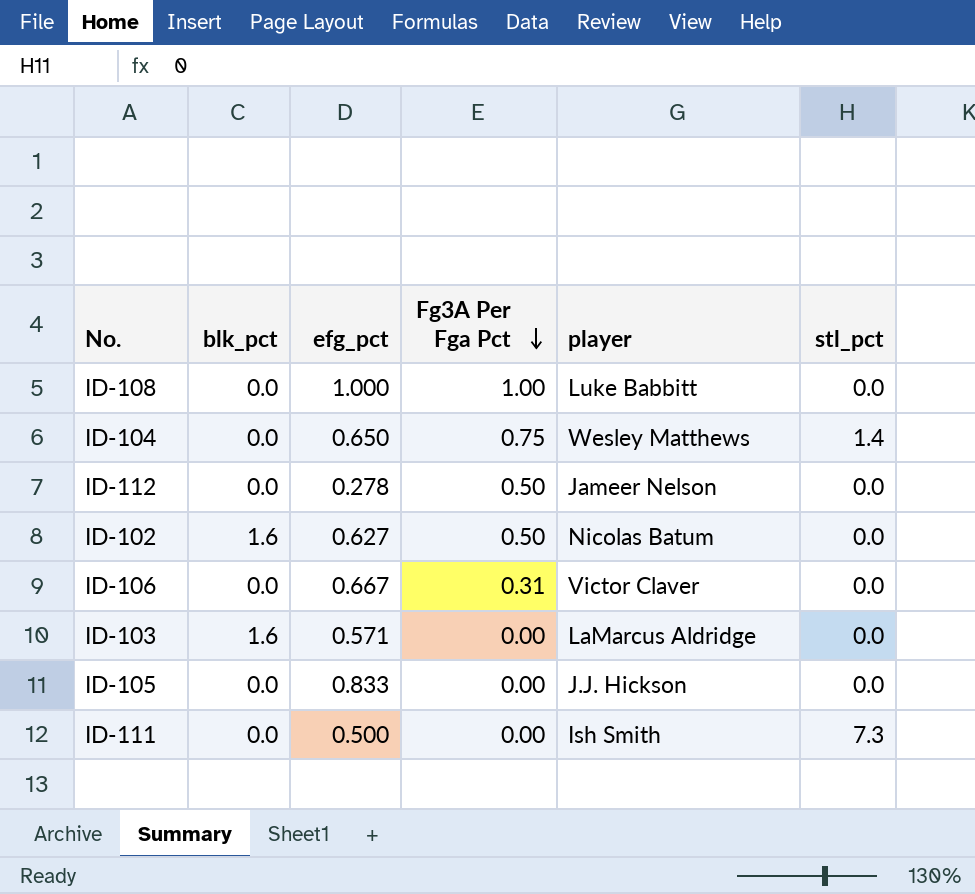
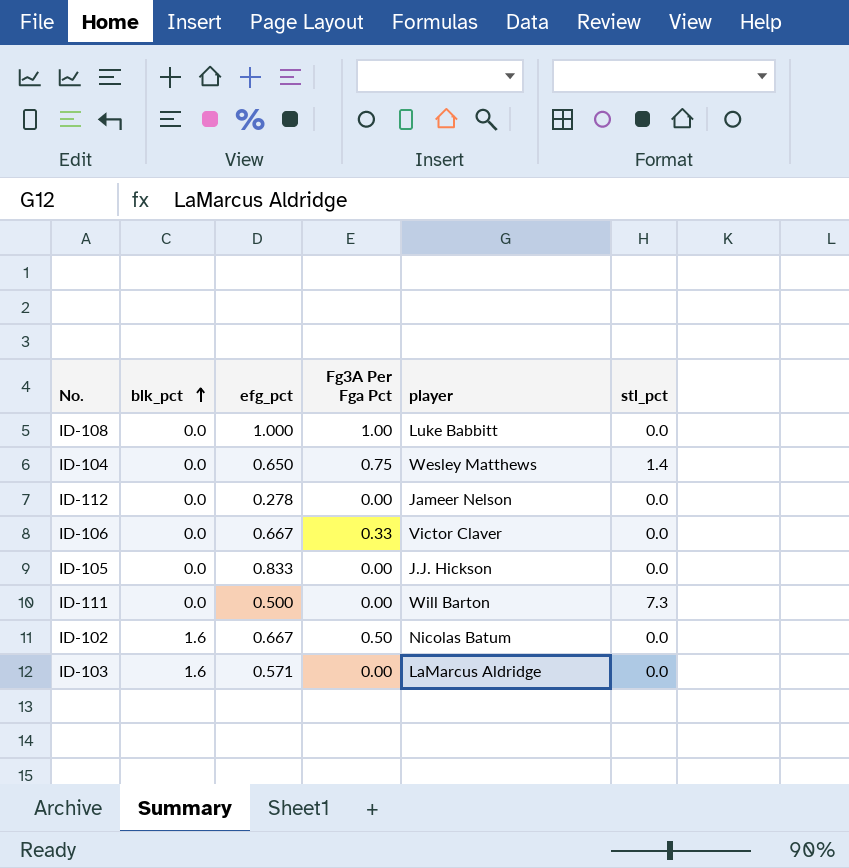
row order: Fg3A Per Fga Pct descending -> blk_pct ascending
ID-112 | Fg3A Per Fga Pct: 0.50 -> 0.00
ID-106 | Fg3A Per Fga Pct: 0.31 -> 0.33
ID-111 | player: Ish Smith -> Will Barton
ID-102 | efg_pct: 0.627 -> 0.667

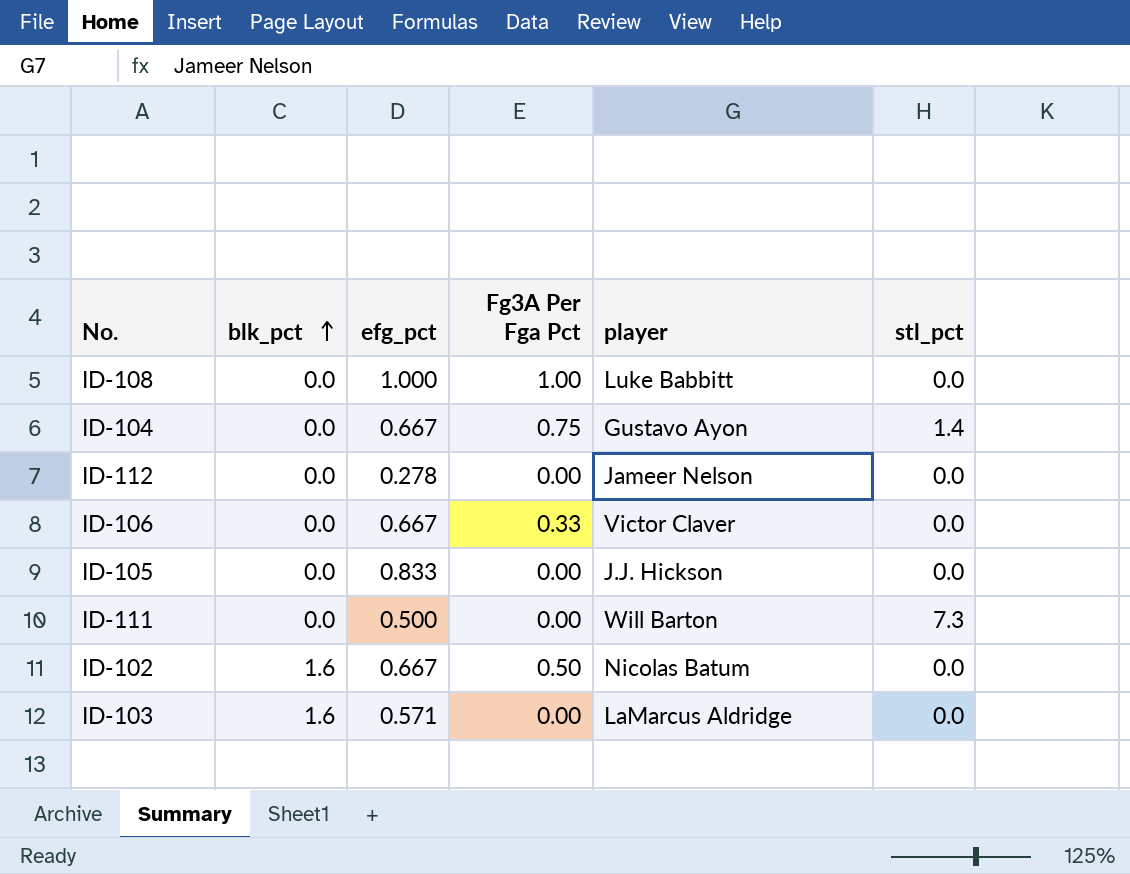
ID-104 | efg_pct: 0.650 -> 0.667
ID-104 | player: Wesley Matthews -> Gustavo Ayon

